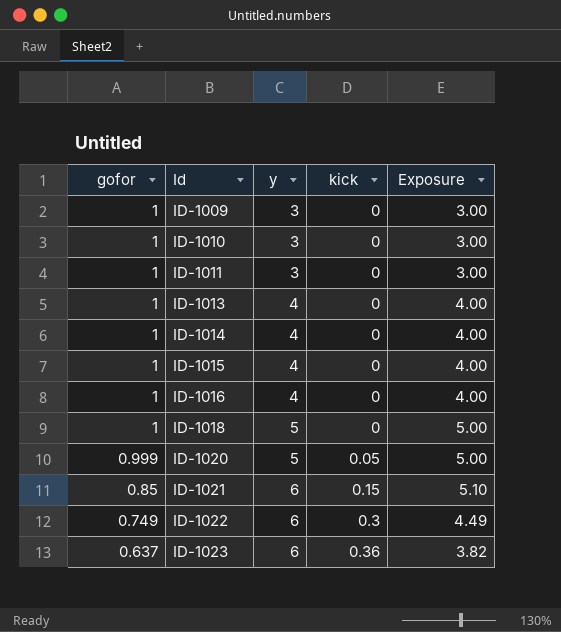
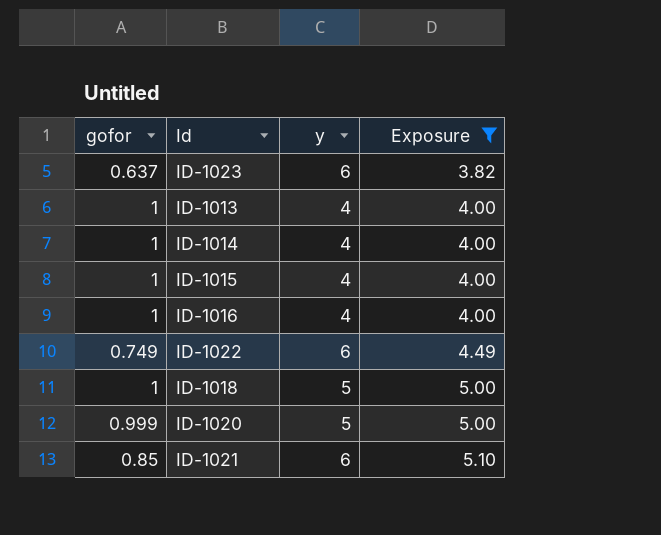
filter: none -> Exposure != 3.00
row order: gofor descending -> Exposure ascending
column kick | position: 4 -> none

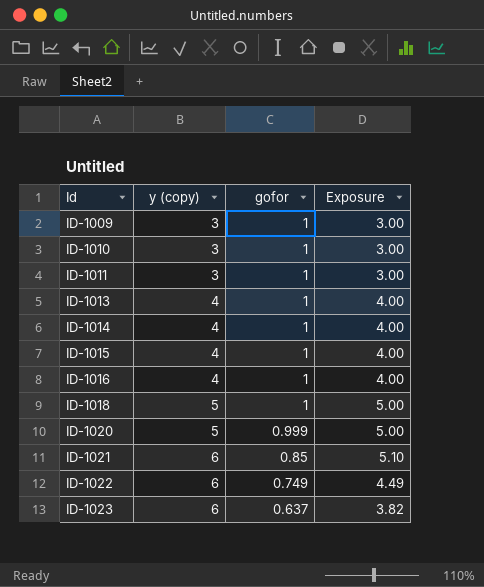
filter: Exposure != 3.00 -> none
row order: Exposure ascending -> Id ascending
column name: y -> y (copy)
column gofor | position: 1 -> 3

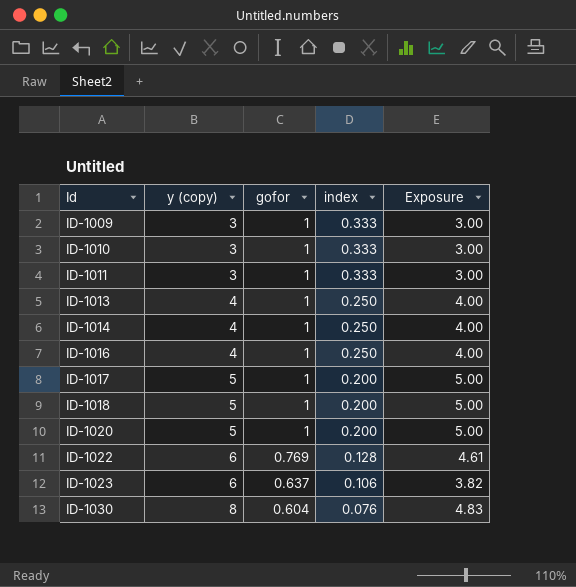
column index | formula: none -> [gofor] / [y (copy)]
row ID-1015: 4 | 1 | 4.00 -> none
row ID-1021: 6 | 0.85 | 5.10 -> none
row ID-1017: none -> 5 | 1 | 0.200 | 5.00
ID-1020 | gofor: 0.999 -> 1
ID-1022 | gofor: 0.749 -> 0.769
ID-1022 | Exposure: 4.49 -> 4.61
row ID-1030: none -> 8 | 0.604 | 0.076 | 4.83

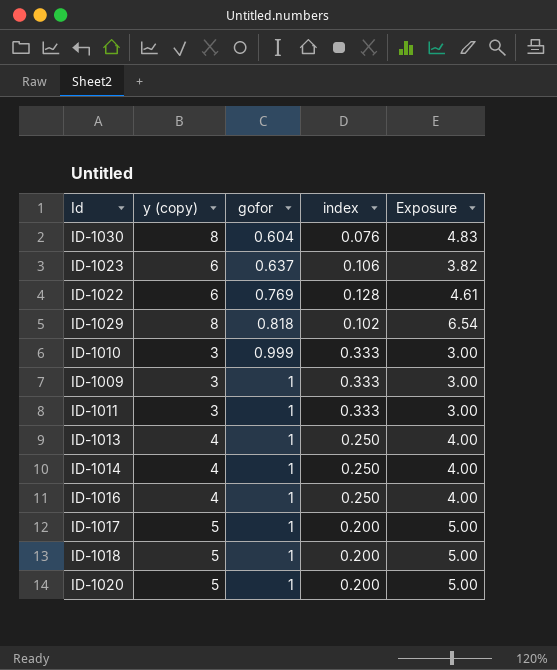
row order: Id ascending -> gofor ascending
row ID-1029: none -> 8 | 0.818 | 0.102 | 6.54
ID-1010 | gofor: 1 -> 0.999

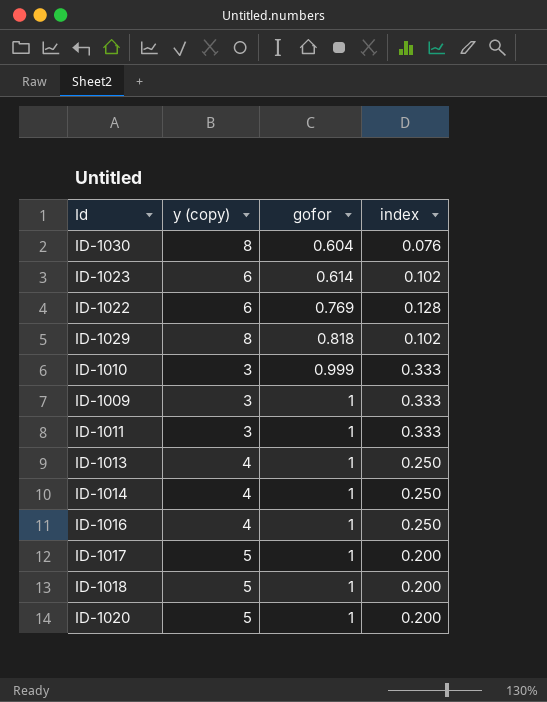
column Exposure | formula: [y (copy)] * [gofor] -> none
ID-1023 | gofor: 0.637 -> 0.614
ID-1023 | index: 0.106 -> 0.102

